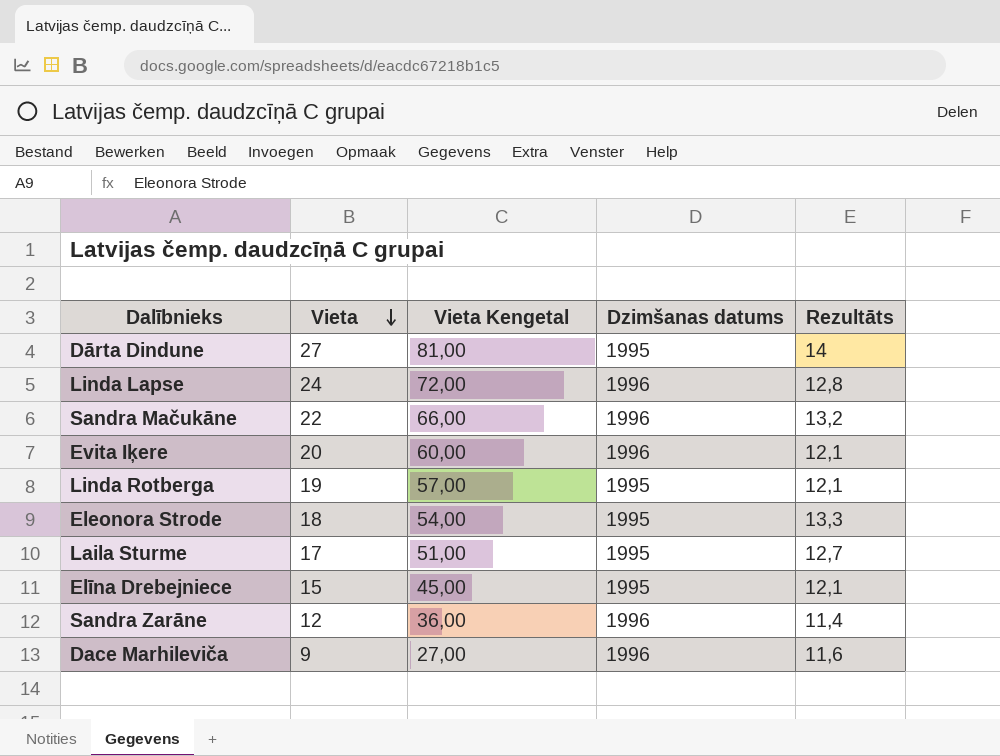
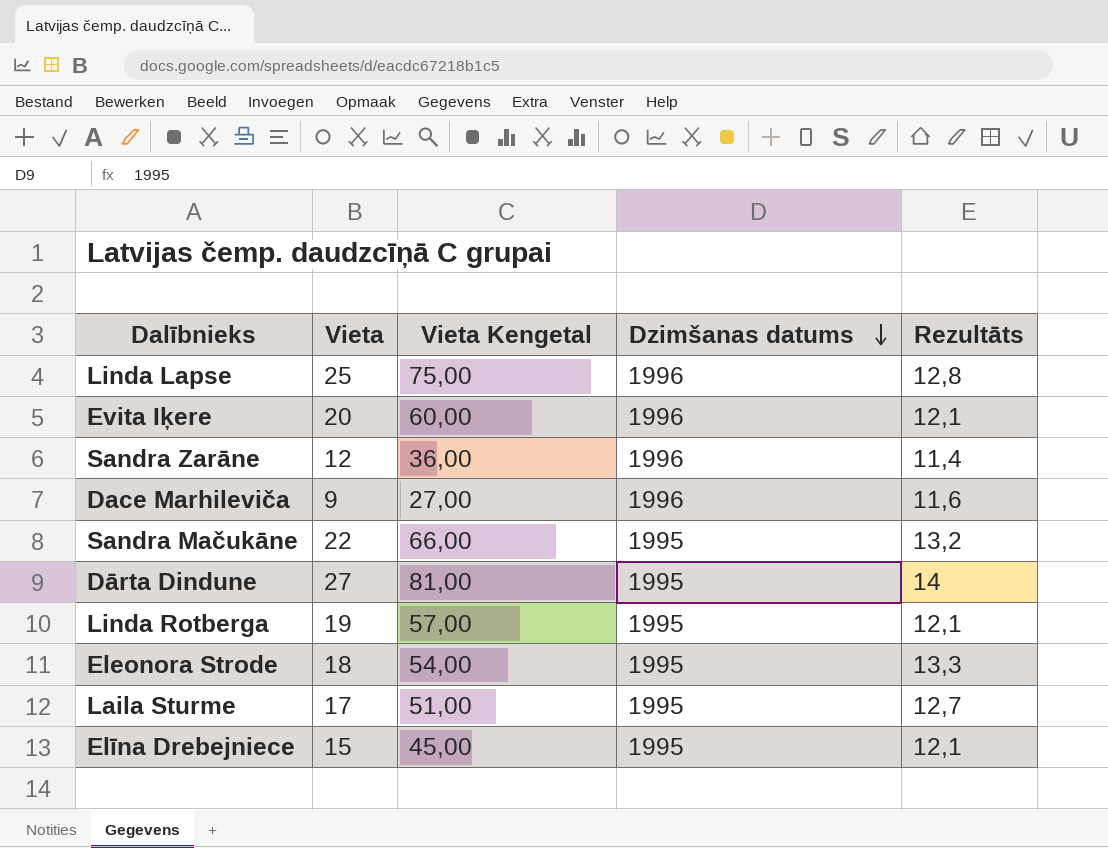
row order: Vieta descending -> Dzimšanas datums descending
Linda Lapse | Vieta: 24 -> 25
Linda Lapse | Vieta Kengetal: 72,00 -> 75,00
Sandra Mačukāne | Dzimšanas datums: 1996 -> 1995

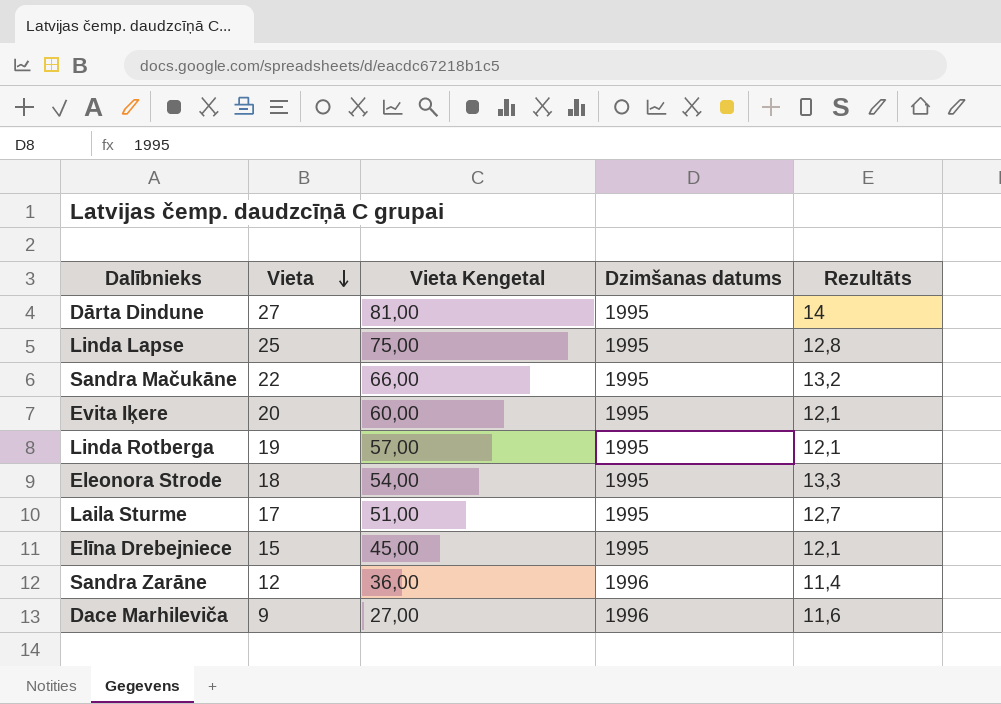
row order: Dzimšanas datums descending -> Vieta descending
Linda Lapse | Dzimšanas datums: 1996 -> 1995
Evita Iķere | Dzimšanas datums: 1996 -> 1995

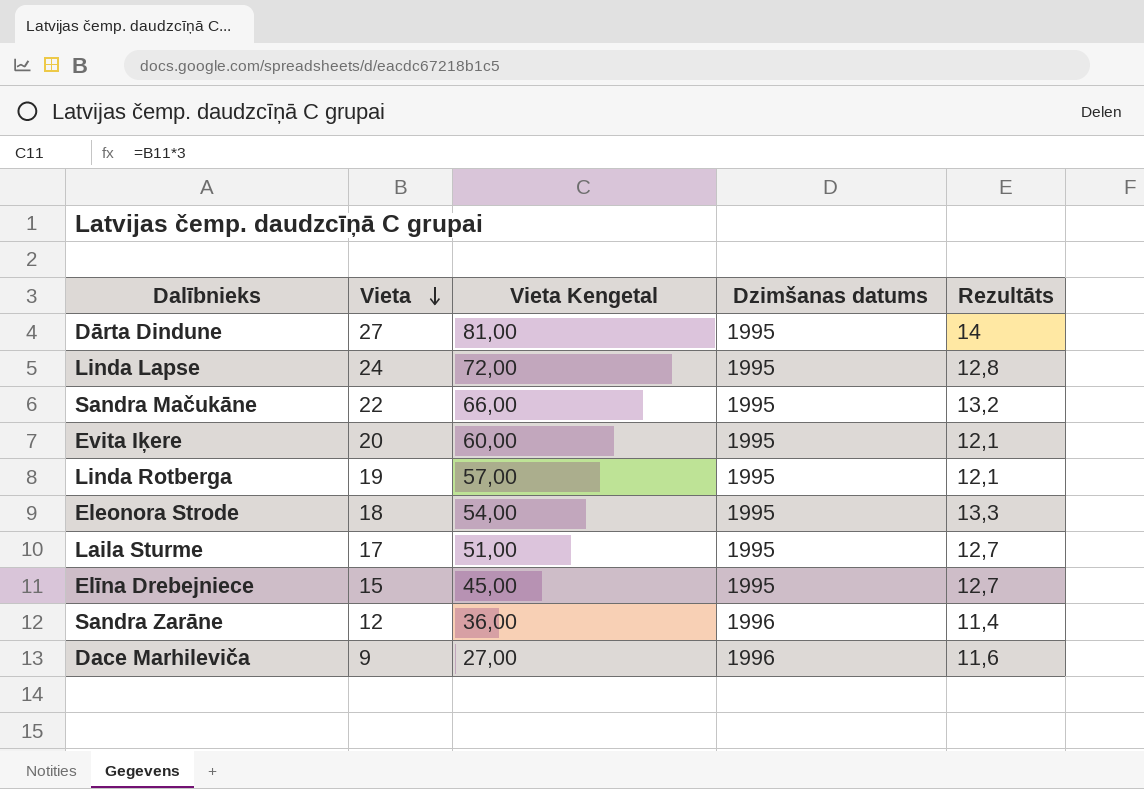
Linda Lapse | Vieta: 25 -> 24
Linda Lapse | Vieta Kengetal: 75,00 -> 72,00
Elīna Drebejniece | Rezultāts: 12,1 -> 12,7

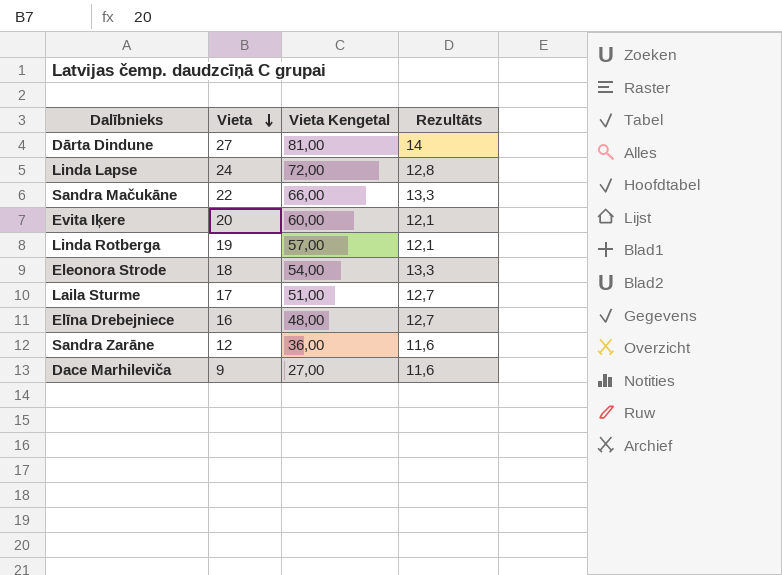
column Dzimšanas datums | position: 4 -> none
Sandra Mačukāne | Rezultāts: 13,2 -> 13,3
Elīna Drebejniece | Vieta: 15 -> 16
Elīna Drebejniece | Vieta Kengetal: 45,00 -> 48,00
Sandra Zarāne | Rezultāts: 11,4 -> 11,6

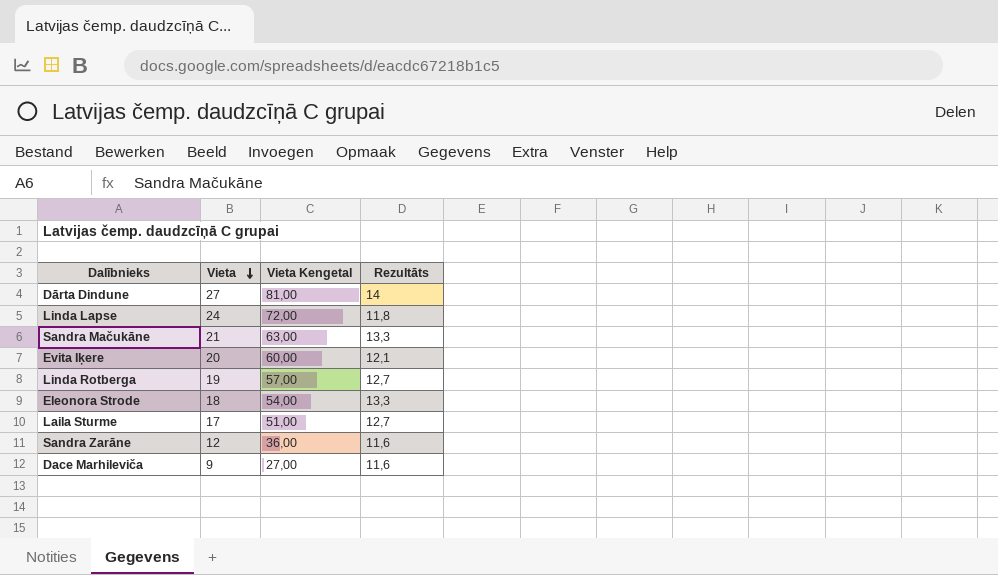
row Elīna Drebejniece: 16 | 48,00 | 12,7 -> none
Linda Lapse | Rezultāts: 12,8 -> 11,8
Sandra Mačukāne | Vieta: 22 -> 21
Sandra Mačukāne | Vieta Kengetal: 66,00 -> 63,00
Linda Rotberga | Rezultāts: 12,1 -> 12,7

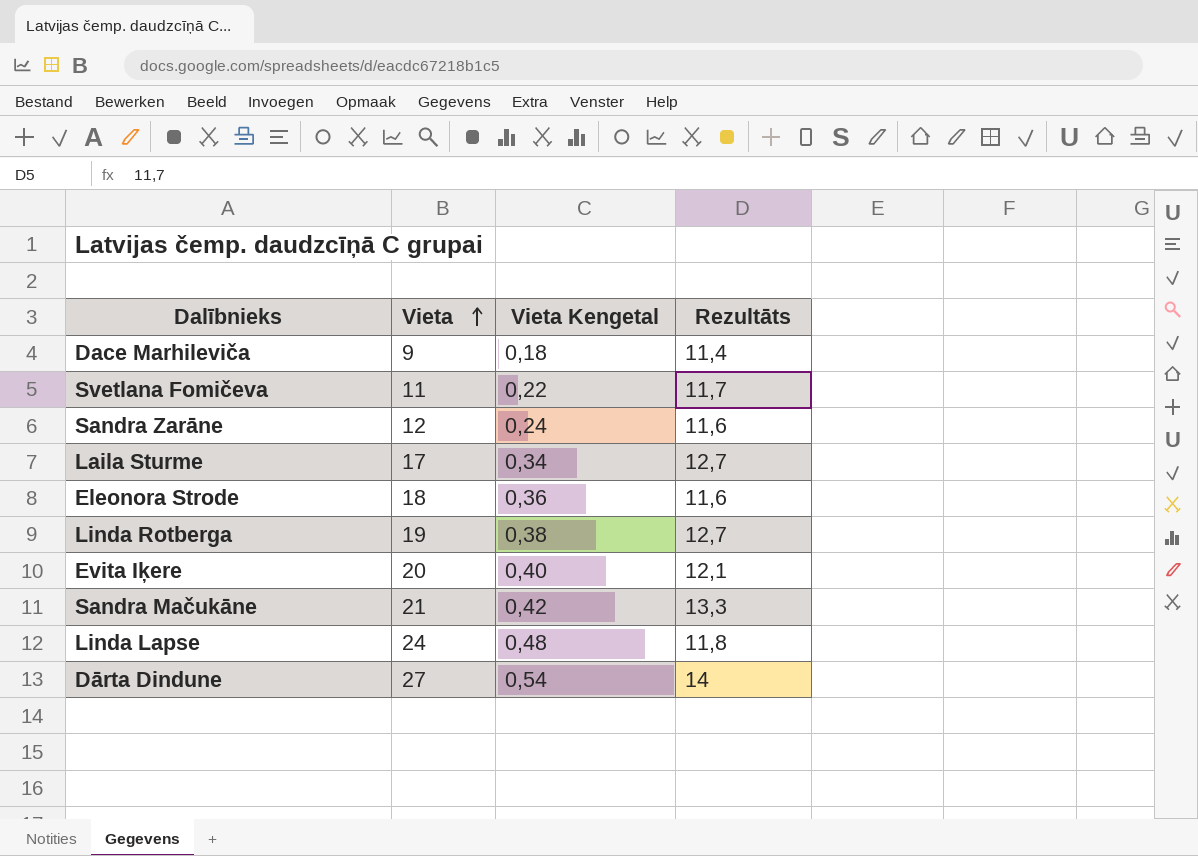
row order: Vieta descending -> Vieta ascending
column Vieta Kengetal | formula: [Vieta] * 3 -> [Vieta] * 0,02
Dace Marhileviča | Rezultāts: 11,6 -> 11,4
row Svetlana Fomičeva: none -> 11 | 0,22 | 11,7
Eleonora Strode | Rezultāts: 13,3 -> 11,6

